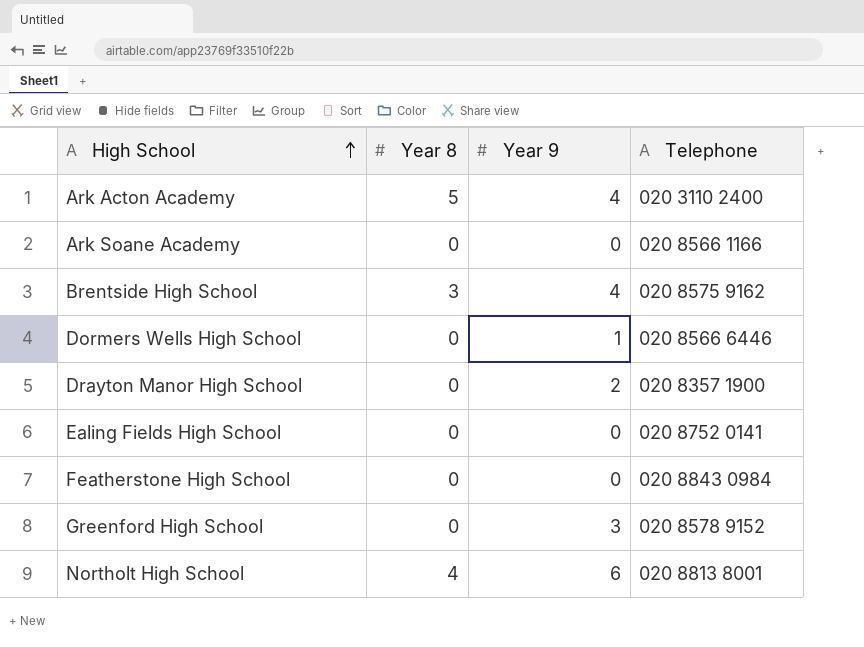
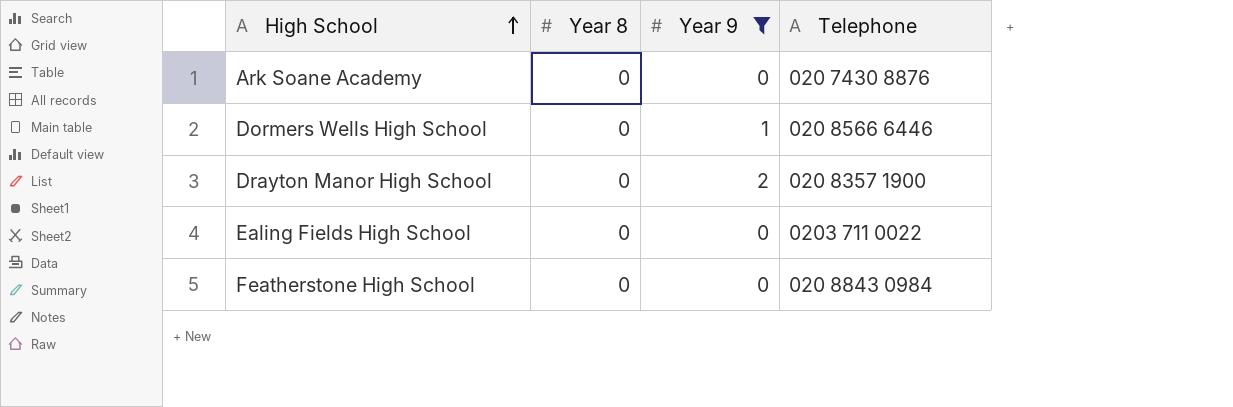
filter: none -> Year 9 <= 2
Ark Soane Academy | Telephone: 020 8566 1166 -> 020 7430 8876
Ealing Fields High School | Telephone: 020 8752 0141 -> 0203 711 0022

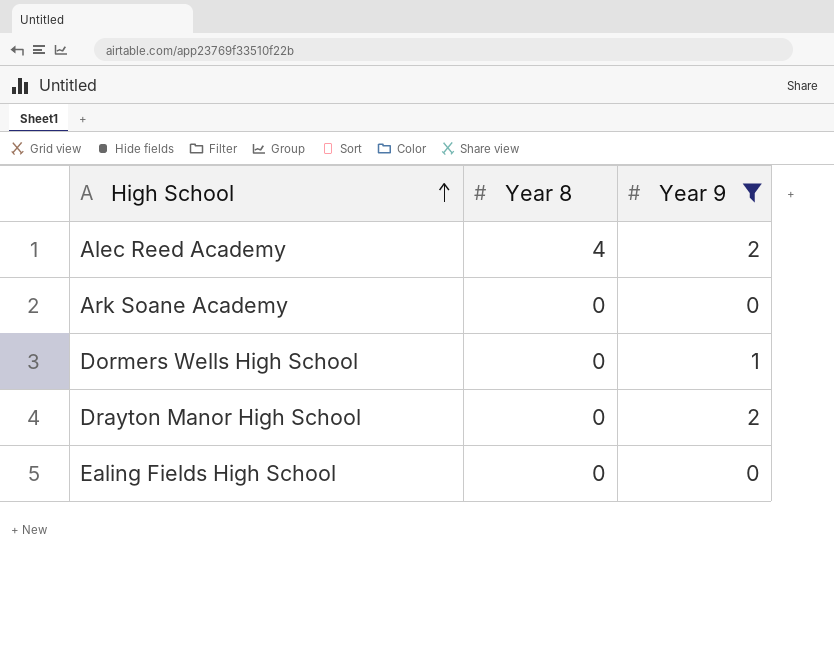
column Telephone | position: 4 -> none
row Featherstone High School: 0 | 0 | 020 8843 0984 -> none
row Alec Reed Academy: none -> 4 | 2

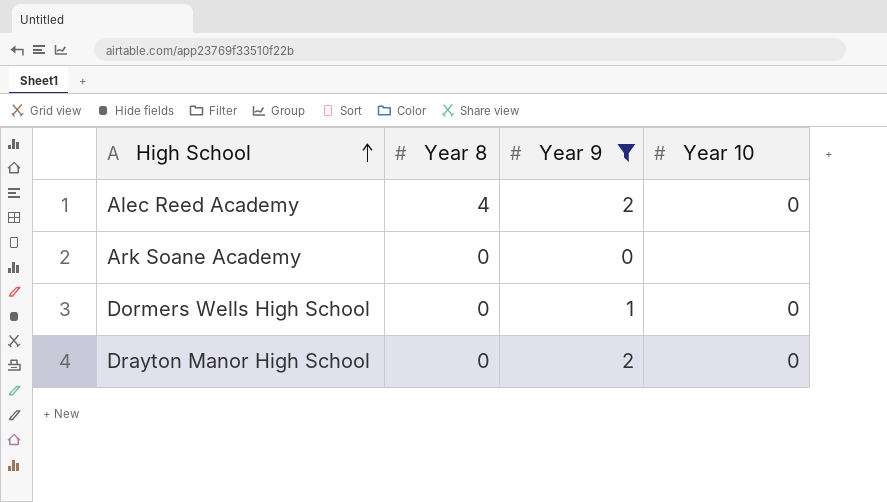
column Year 10 | position: none -> 4
row Ealing Fields High School: 0 | 0 -> none

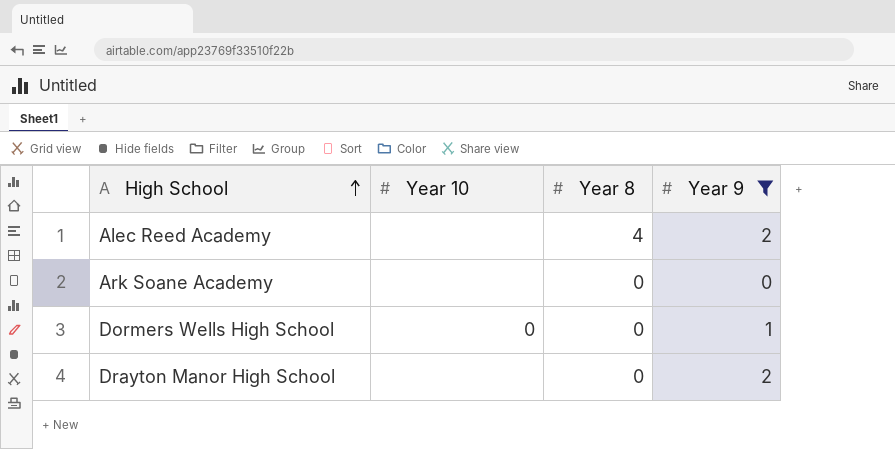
column Year 10 | position: 4 -> 2
Alec Reed Academy | Year 10: 0 -> none
Drayton Manor High School | Year 10: 0 -> none

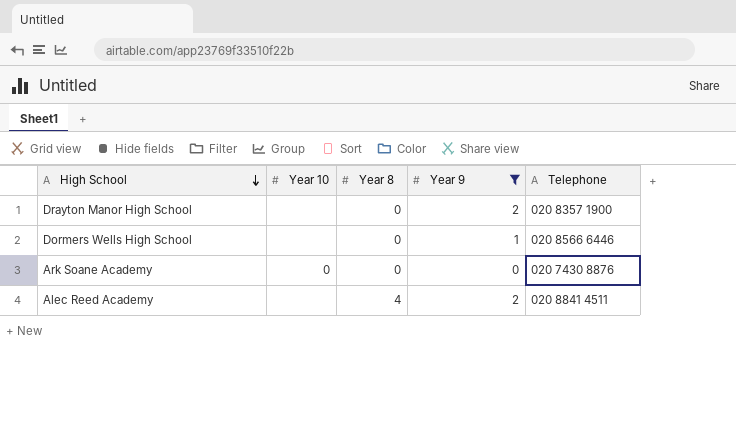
row order: High School ascending -> High School descending
column Telephone | position: none -> 5
Dormers Wells High School | Year 10: 0 -> none
Ark Soane Academy | Year 10: none -> 0

